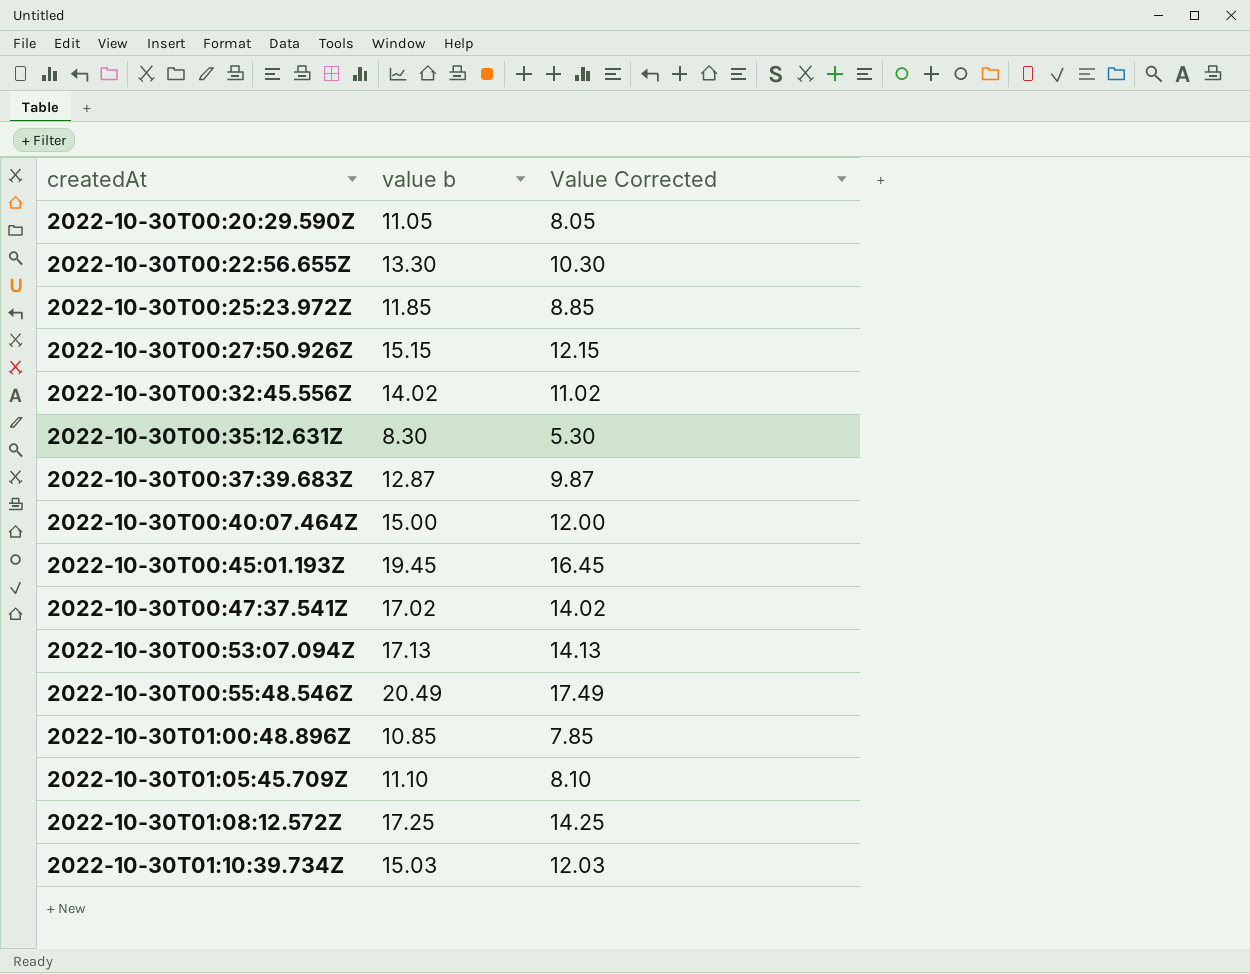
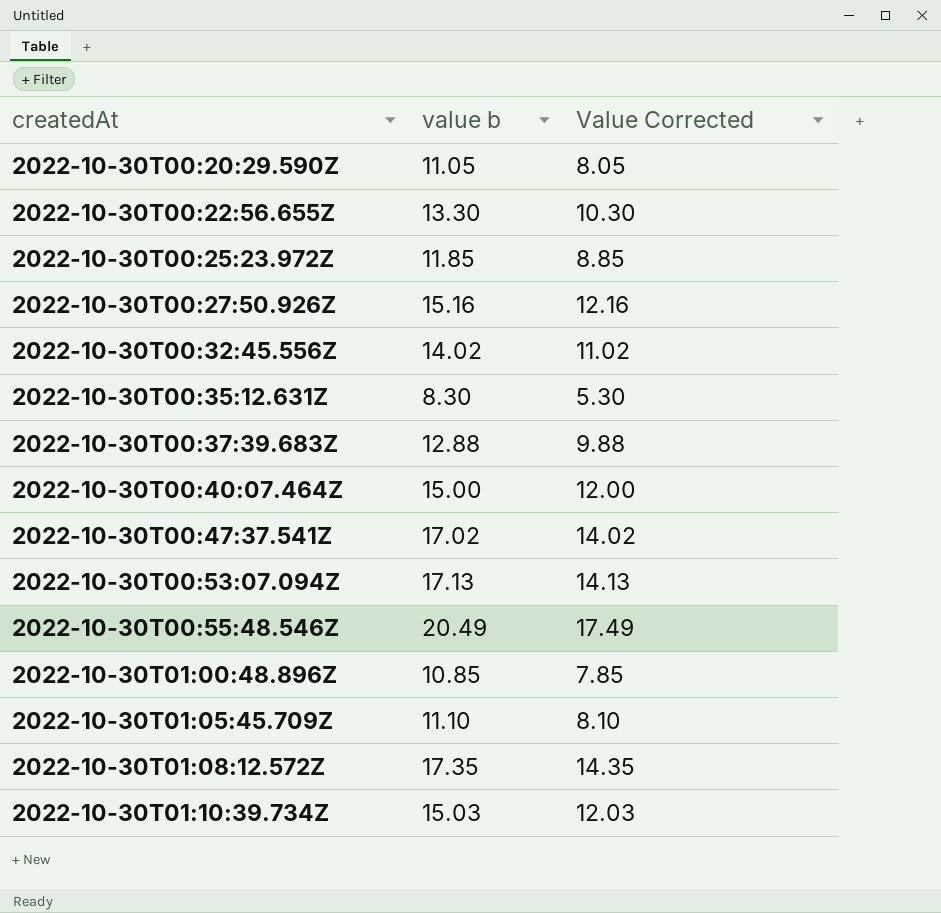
row 2022-10-30T00:45:01.193Z: 19.45 | 16.45 -> none
2022-10-30T00:27:50.926Z | value b: 15.15 -> 15.16
2022-10-30T00:27:50.926Z | Value Corrected: 12.15 -> 12.16
2022-10-30T00:37:39.683Z | value b: 12.87 -> 12.88
2022-10-30T00:37:39.683Z | Value Corrected: 9.87 -> 9.88
2022-10-30T01:08:12.572Z | value b: 17.25 -> 17.35
2022-10-30T01:08:12.572Z | Value Corrected: 14.25 -> 14.35

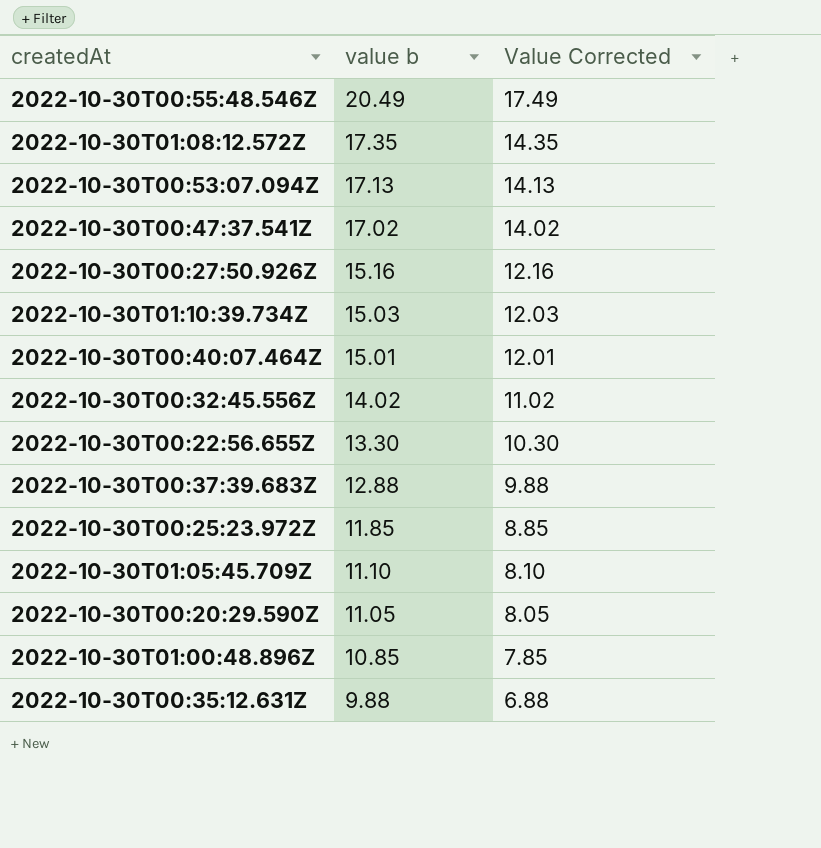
row order: createdAt ascending -> value b descending
2022-10-30T00:40:07.464Z | value b: 15.00 -> 15.01
2022-10-30T00:40:07.464Z | Value Corrected: 12.00 -> 12.01
2022-10-30T00:35:12.631Z | value b: 8.30 -> 9.88
2022-10-30T00:35:12.631Z | Value Corrected: 5.30 -> 6.88

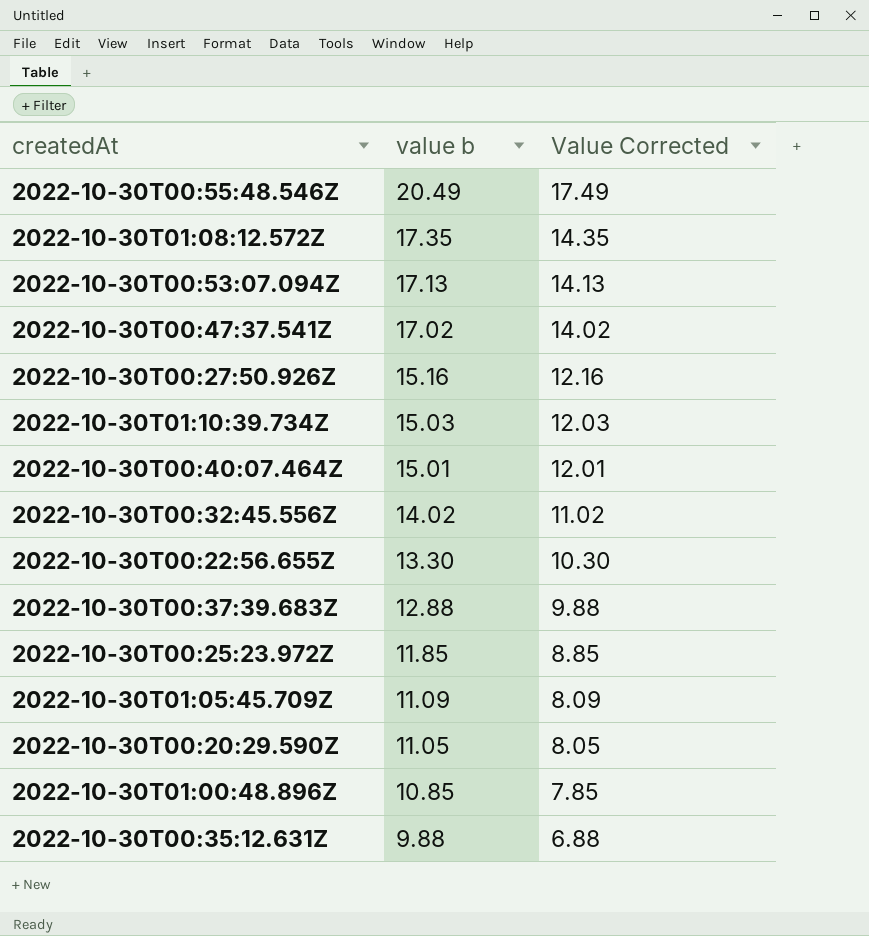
2022-10-30T01:05:45.709Z | value b: 11.10 -> 11.09
2022-10-30T01:05:45.709Z | Value Corrected: 8.10 -> 8.09

